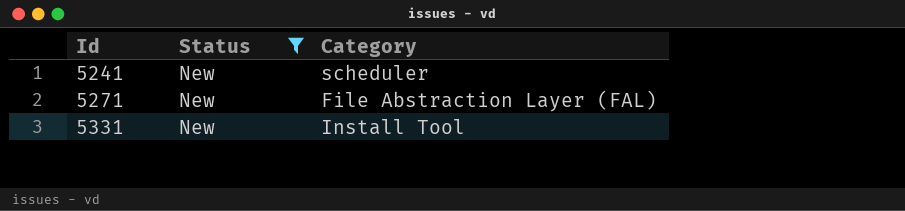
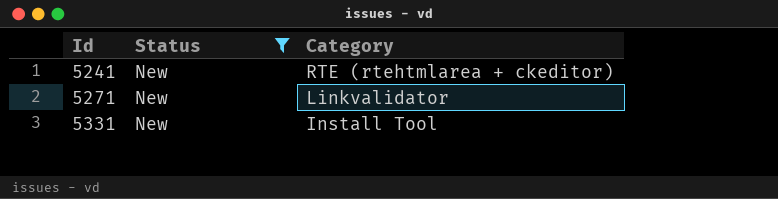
5241 | Category: scheduler -> RTE (rtehtmlarea + ckeditor)
5271 | Category: File Abstraction Layer (FAL) -> Linkvalidator

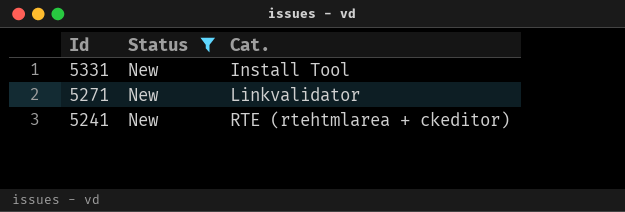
row order: Id ascending -> Id descending
column name: Category -> Cat.

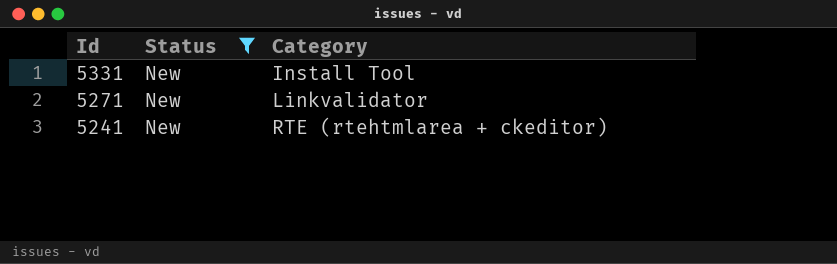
column name: Cat. -> Category

